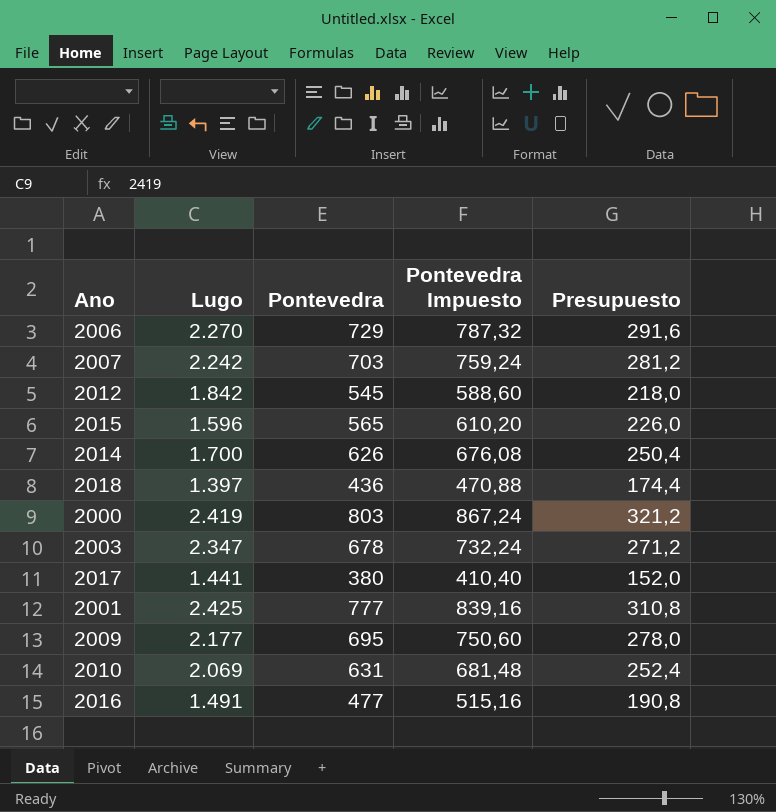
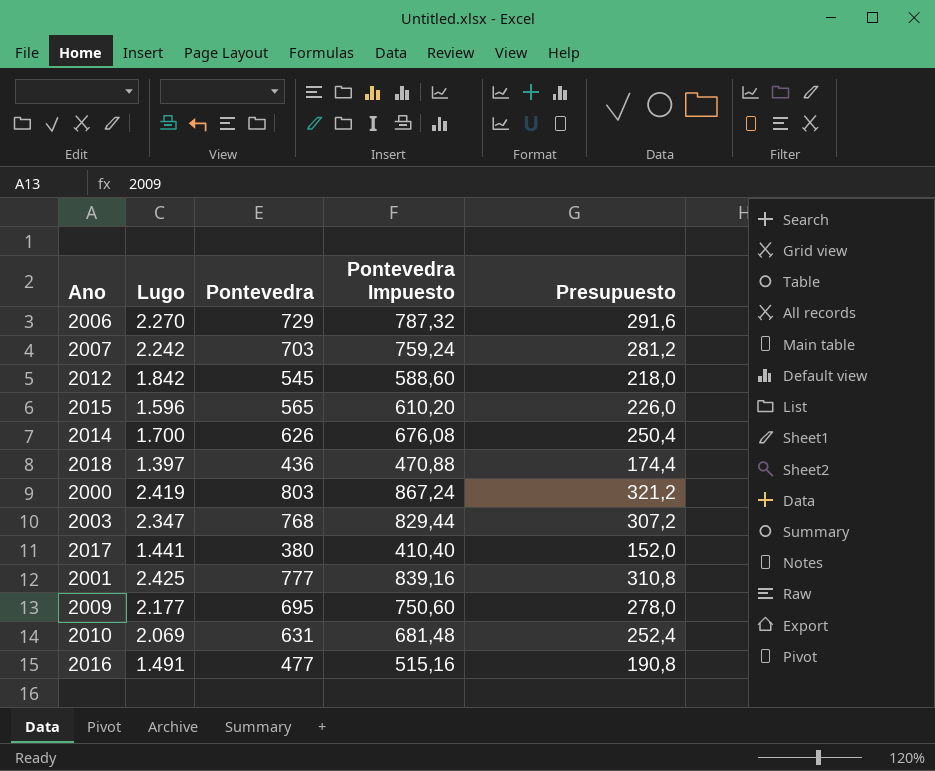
2003 | Pontevedra: 678 -> 768
2003 | Pontevedra Impuesto: 732,24 -> 829,44
2003 | Presupuesto: 271,2 -> 307,2

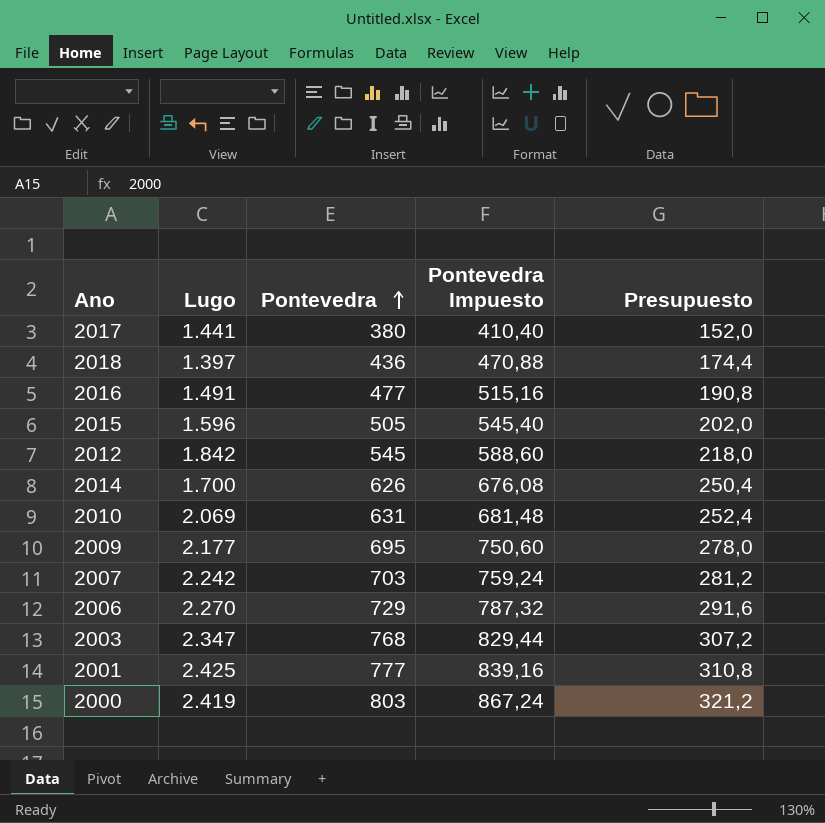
row order: none -> Pontevedra ascending
2015 | Pontevedra: 565 -> 505
2015 | Pontevedra Impuesto: 610,20 -> 545,40
2015 | Presupuesto: 226,0 -> 202,0

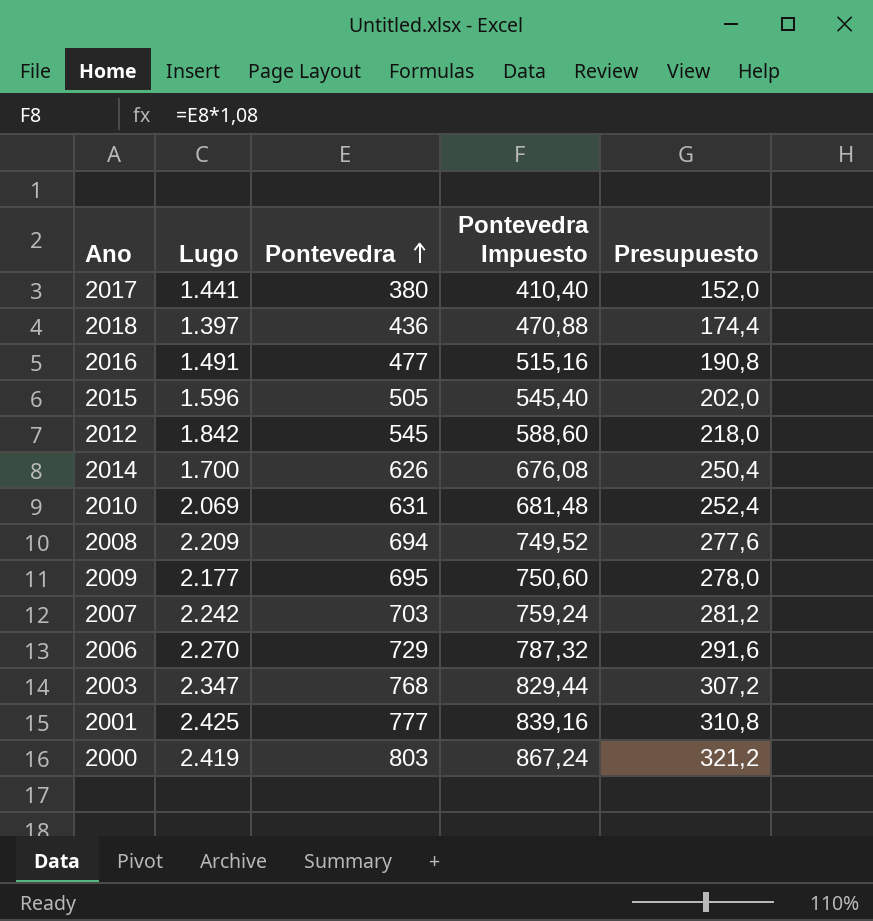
row 2008: none -> 2.209 | 694 | 749,52 | 277,6

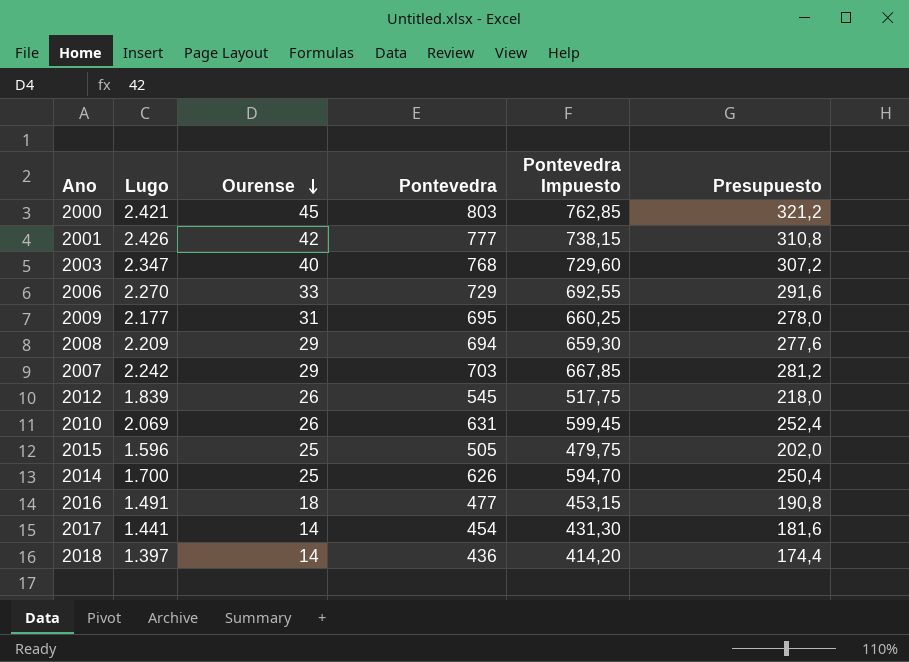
row order: Pontevedra ascending -> Ourense descending
column Ourense | position: none -> 3
column Pontevedra Impuesto | formula: [Pontevedra] * 1,08 -> [Pontevedra] * 0,95
2000 | Lugo: 2.419 -> 2.421
2001 | Lugo: 2.425 -> 2.426
2012 | Lugo: 1.842 -> 1.839
2017 | Pontevedra: 380 -> 454
2017 | Presupuesto: 152,0 -> 181,6

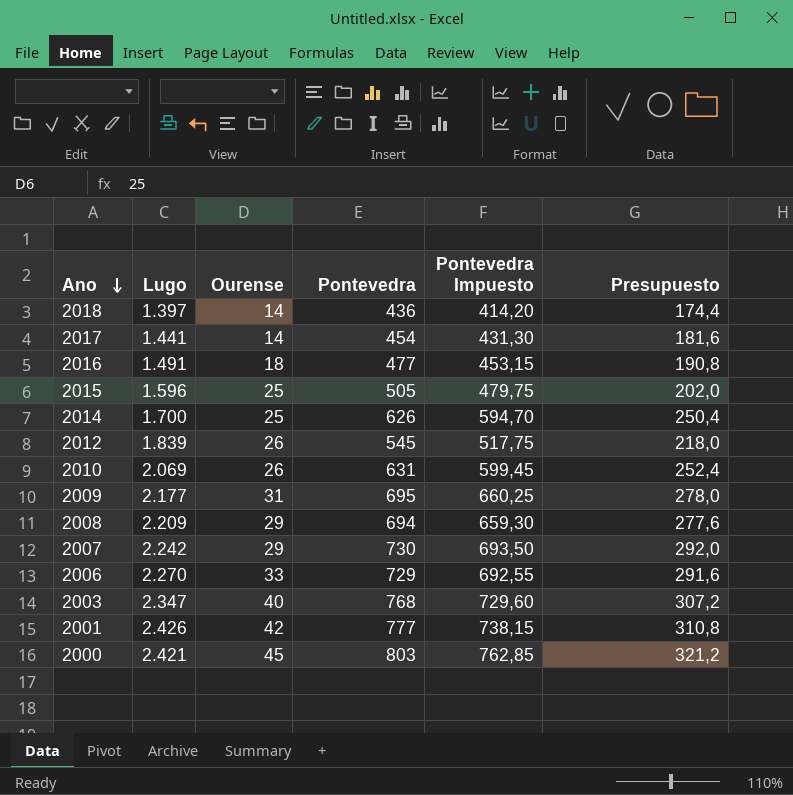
row order: Ourense descending -> Ano descending
2007 | Pontevedra: 703 -> 730
2007 | Pontevedra Impuesto: 667,85 -> 693,50
2007 | Presupuesto: 281,2 -> 292,0

